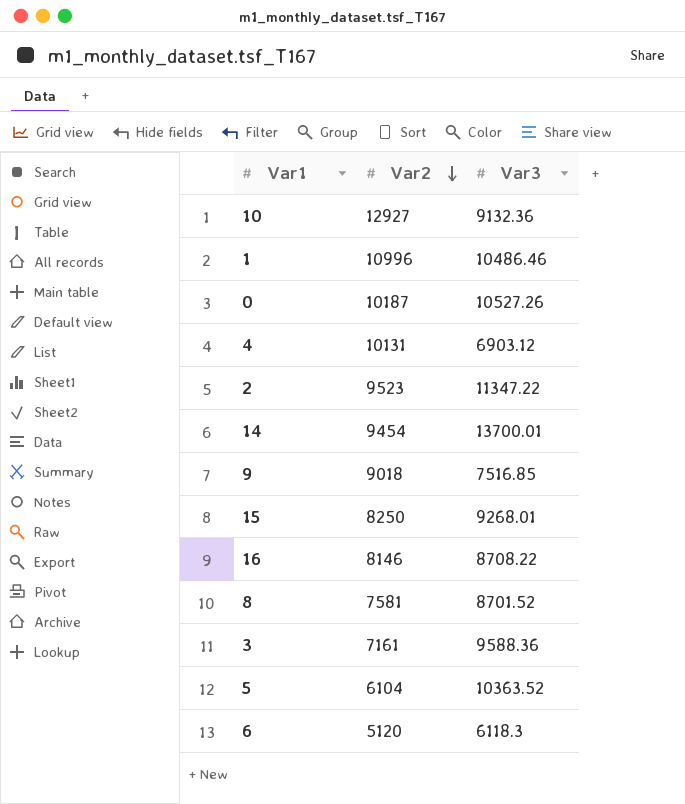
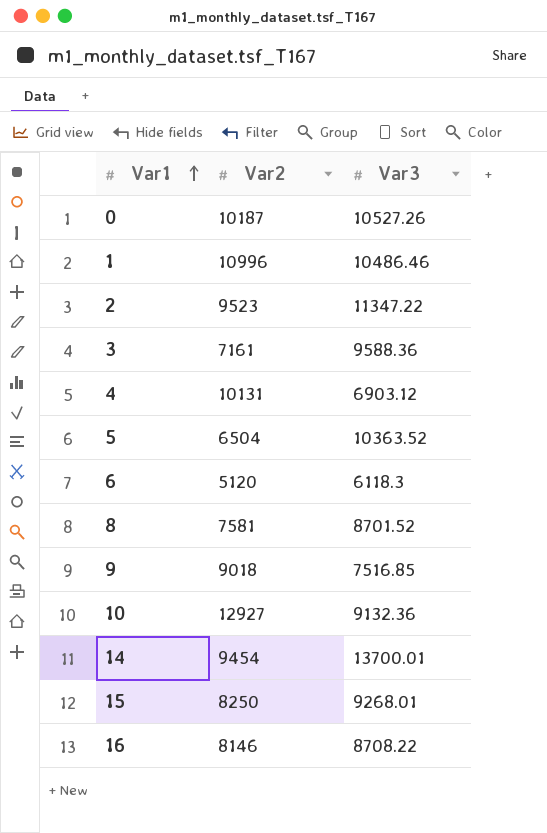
row order: Var2 descending -> Var1 ascending
5 | Var2: 6104 -> 6504

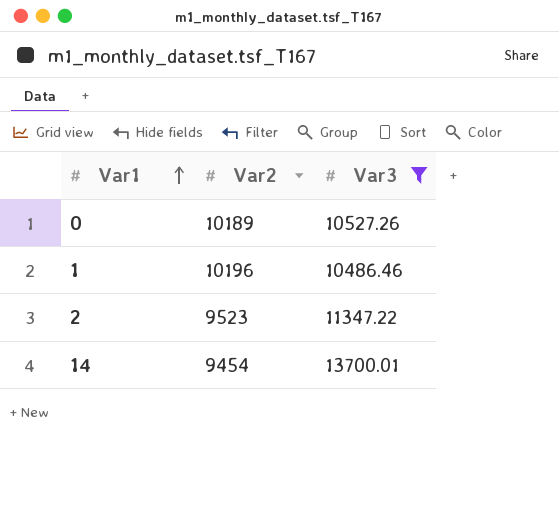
filter: none -> Var3 >= 10486.46
0 | Var2: 10187 -> 10189
1 | Var2: 10996 -> 10196

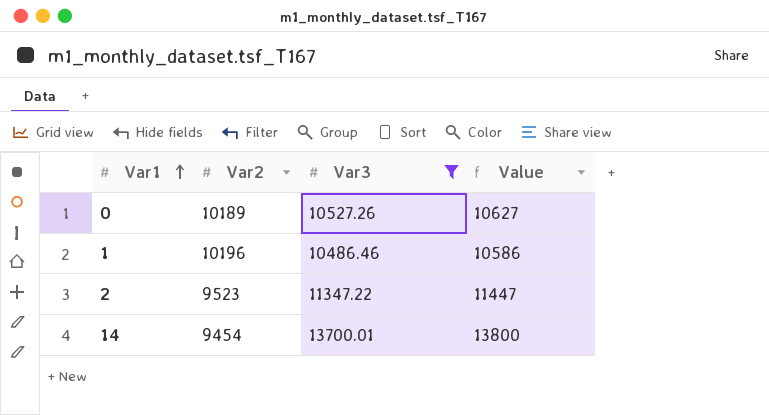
column Value | formula: none -> [Var3] + 100

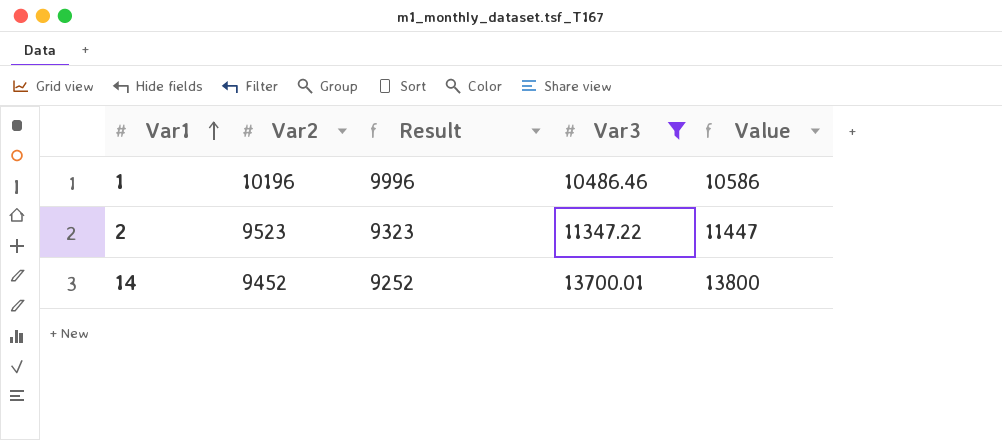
column Result | formula: none -> [Var2] - 200
row 0: 10189 | 10527.26 | 10627 -> none
14 | Var2: 9454 -> 9452

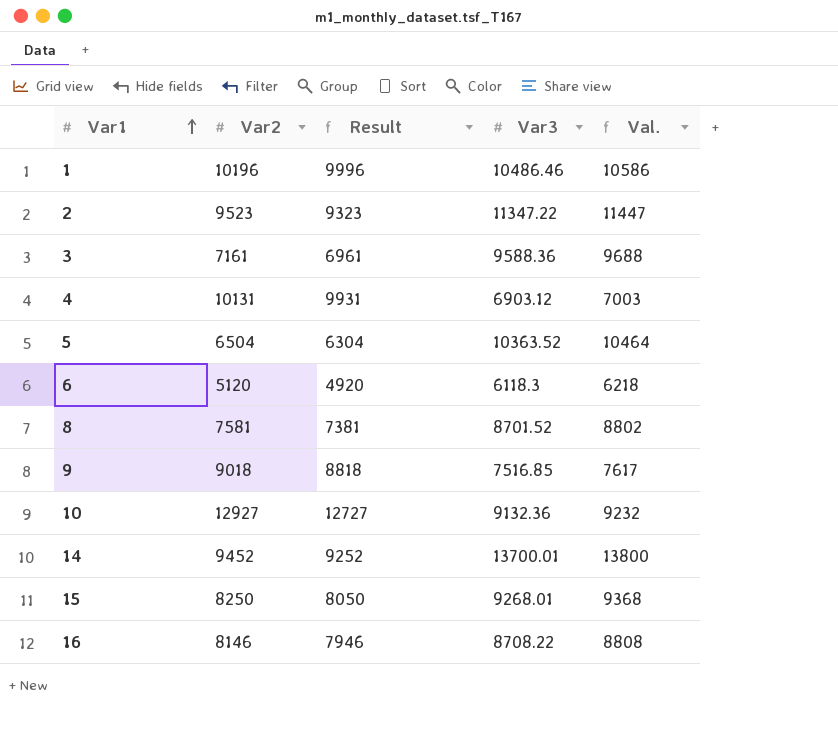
filter: Var3 >= 10486.46 -> none
column name: Value -> Val.

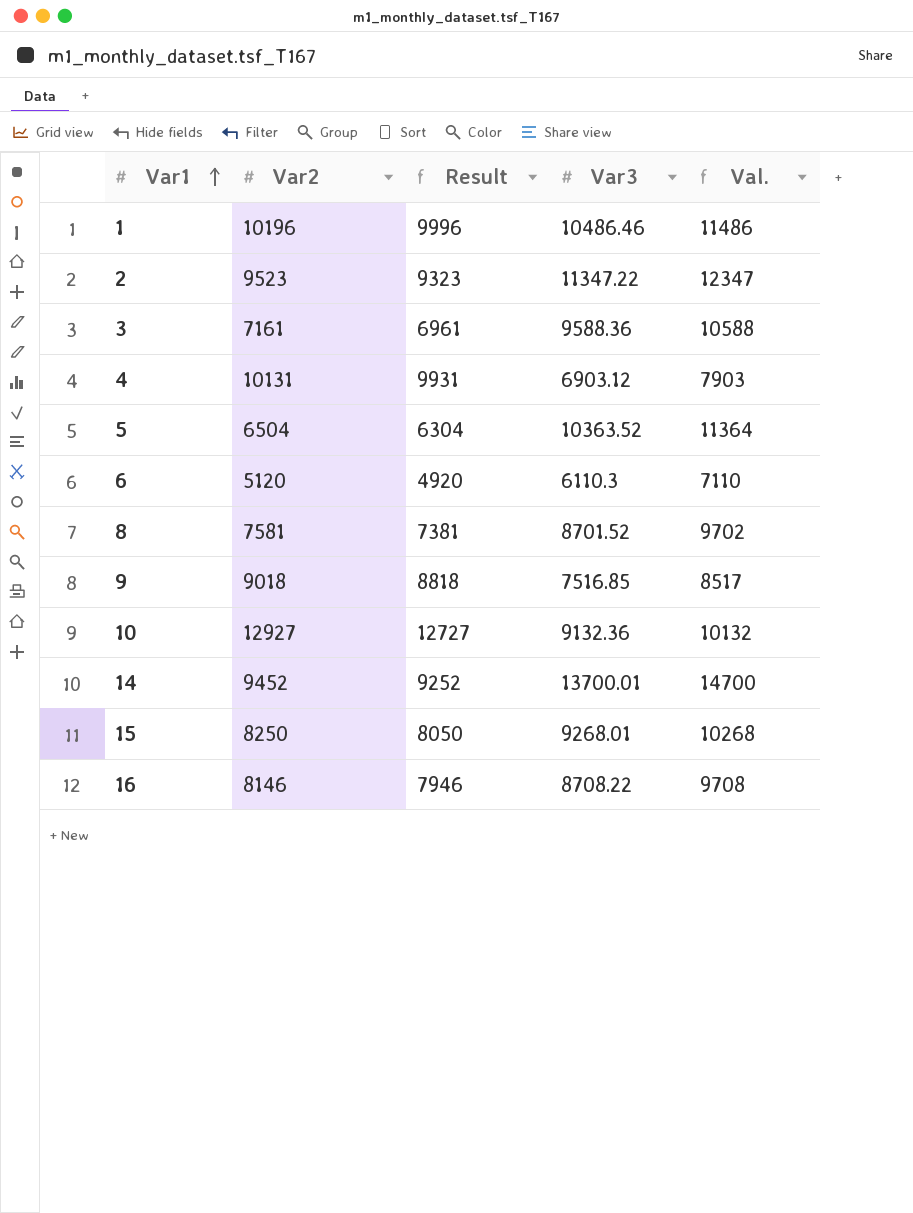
column Val. | formula: [Var3] + 100 -> [Var3] + 1000
6 | Var3: 6118.3 -> 6110.3

